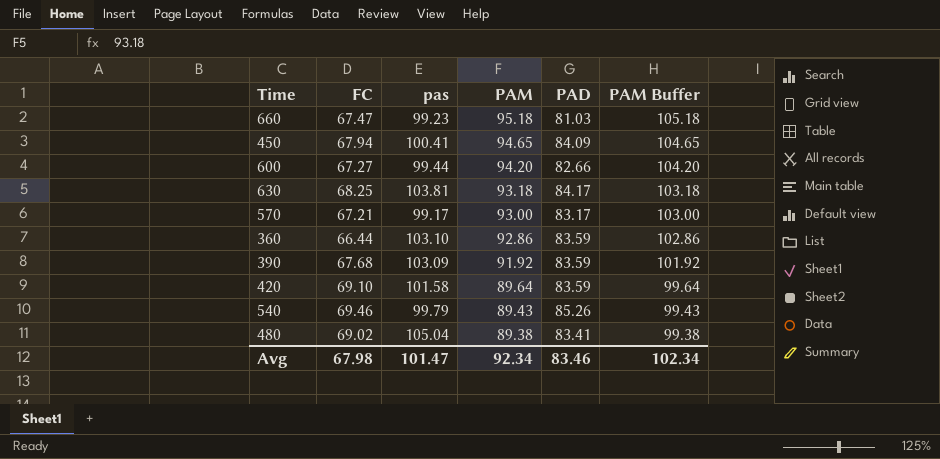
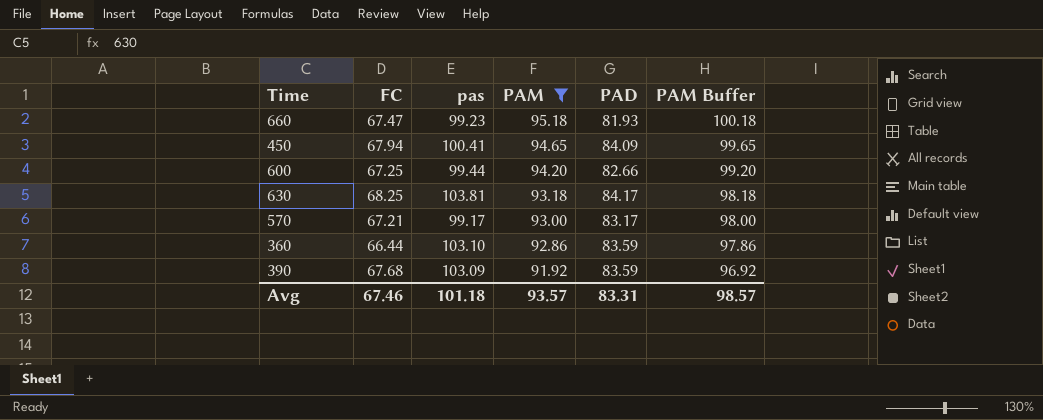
filter: none -> PAM >= 91.92
column PAM Buffer | formula: [PAM] + 10 -> [PAM] + 5
660 | PAD: 81.03 -> 81.93
600 | FC: 67.27 -> 67.25
Avg | FC: 67.98 -> 67.46
Avg | pas: 101.47 -> 101.18
Avg | PAM: 92.34 -> 93.57
Avg | PAD: 83.46 -> 83.31
Avg | PAM Buffer: 102.34 -> 98.57

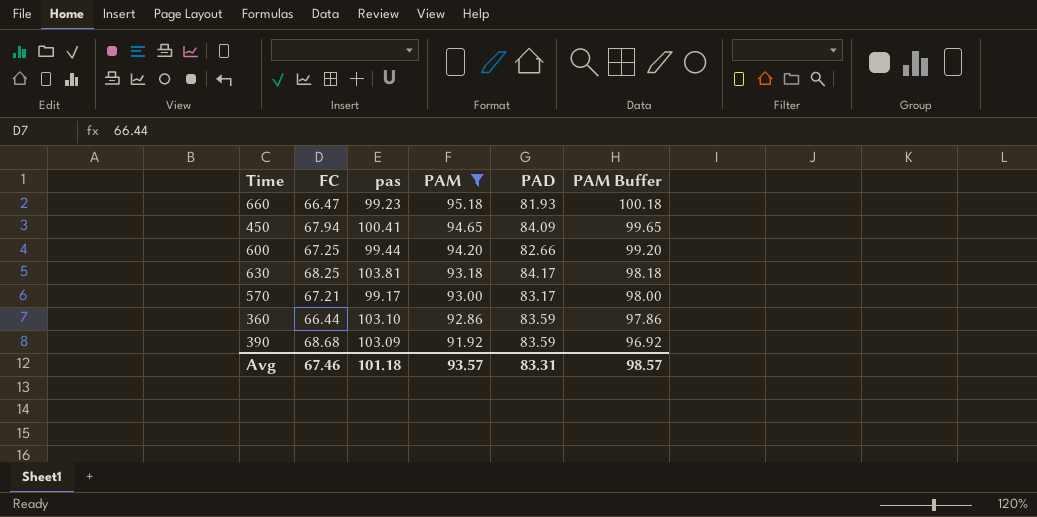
660 | FC: 67.47 -> 66.47
390 | FC: 67.68 -> 68.68

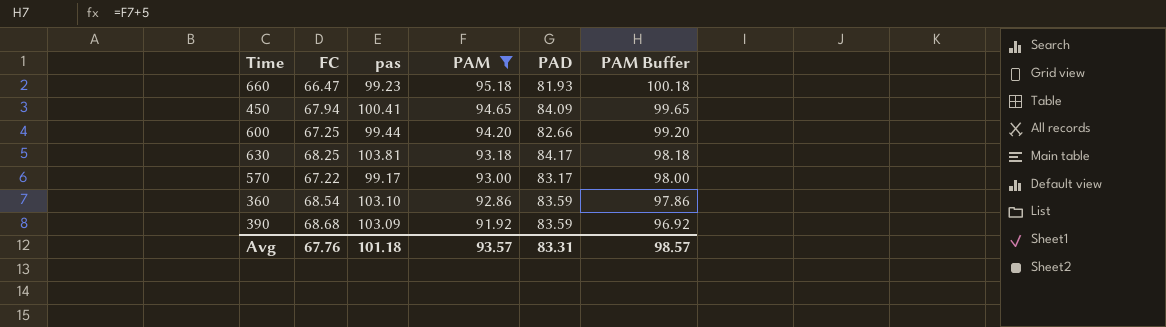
570 | FC: 67.21 -> 67.22
360 | FC: 66.44 -> 68.54
Avg | FC: 67.46 -> 67.76

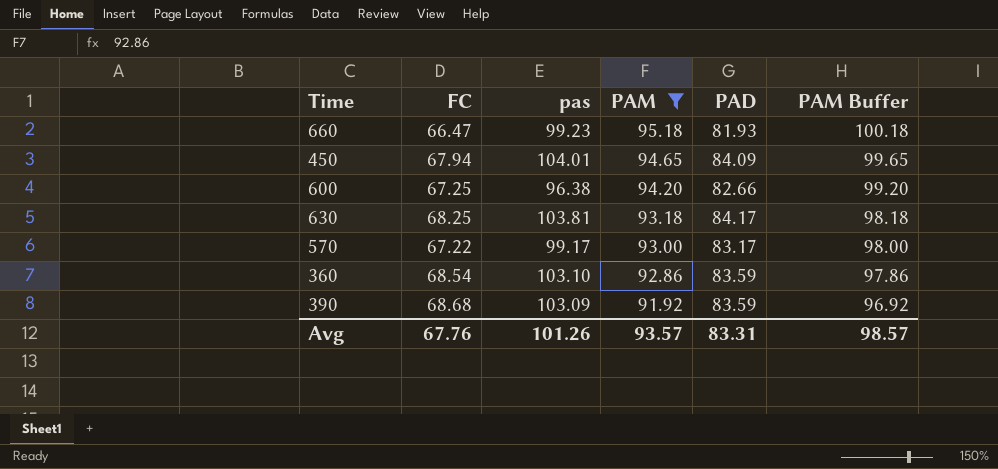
450 | pas: 100.41 -> 104.01
600 | pas: 99.44 -> 96.38
Avg | pas: 101.18 -> 101.26

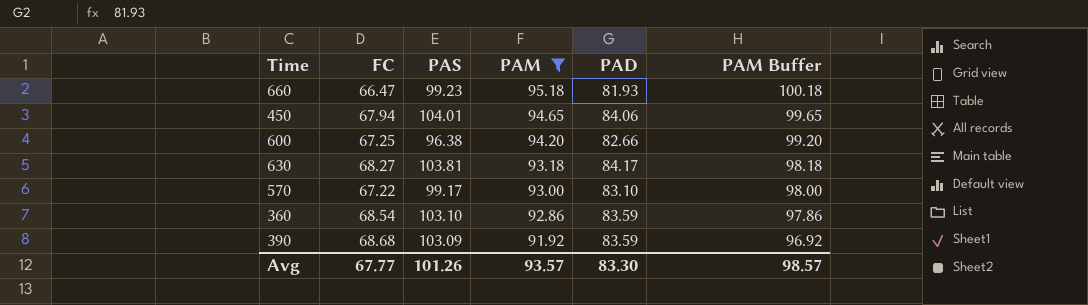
column name: pas -> PAS
450 | PAD: 84.09 -> 84.06
630 | FC: 68.25 -> 68.27
570 | PAD: 83.17 -> 83.10
Avg | FC: 67.76 -> 67.77
Avg | PAD: 83.31 -> 83.30

